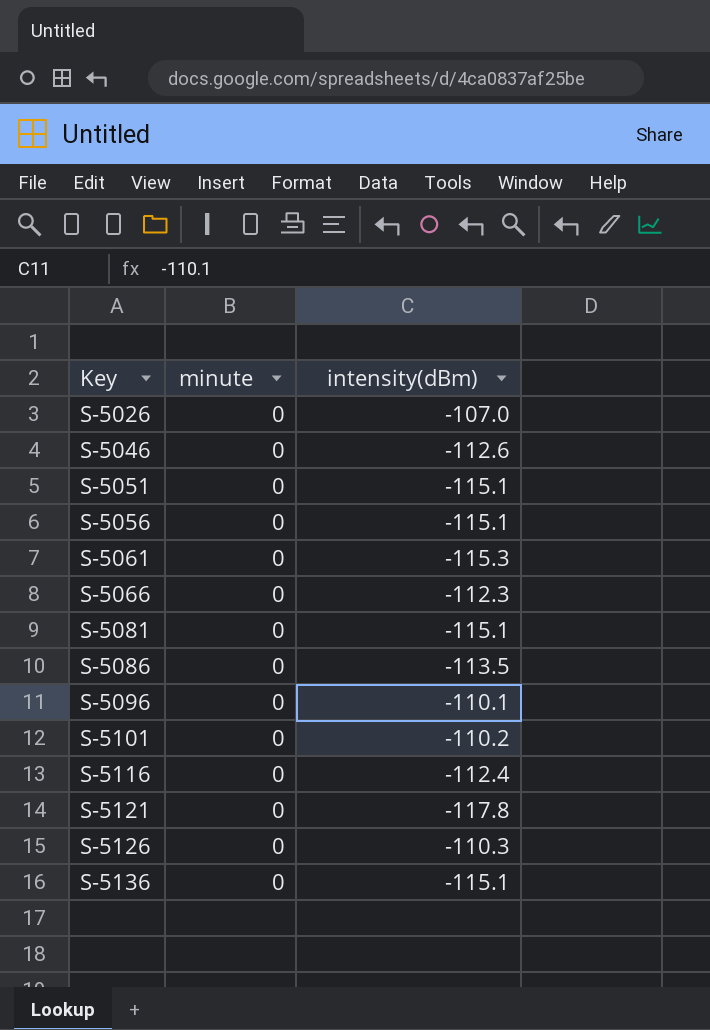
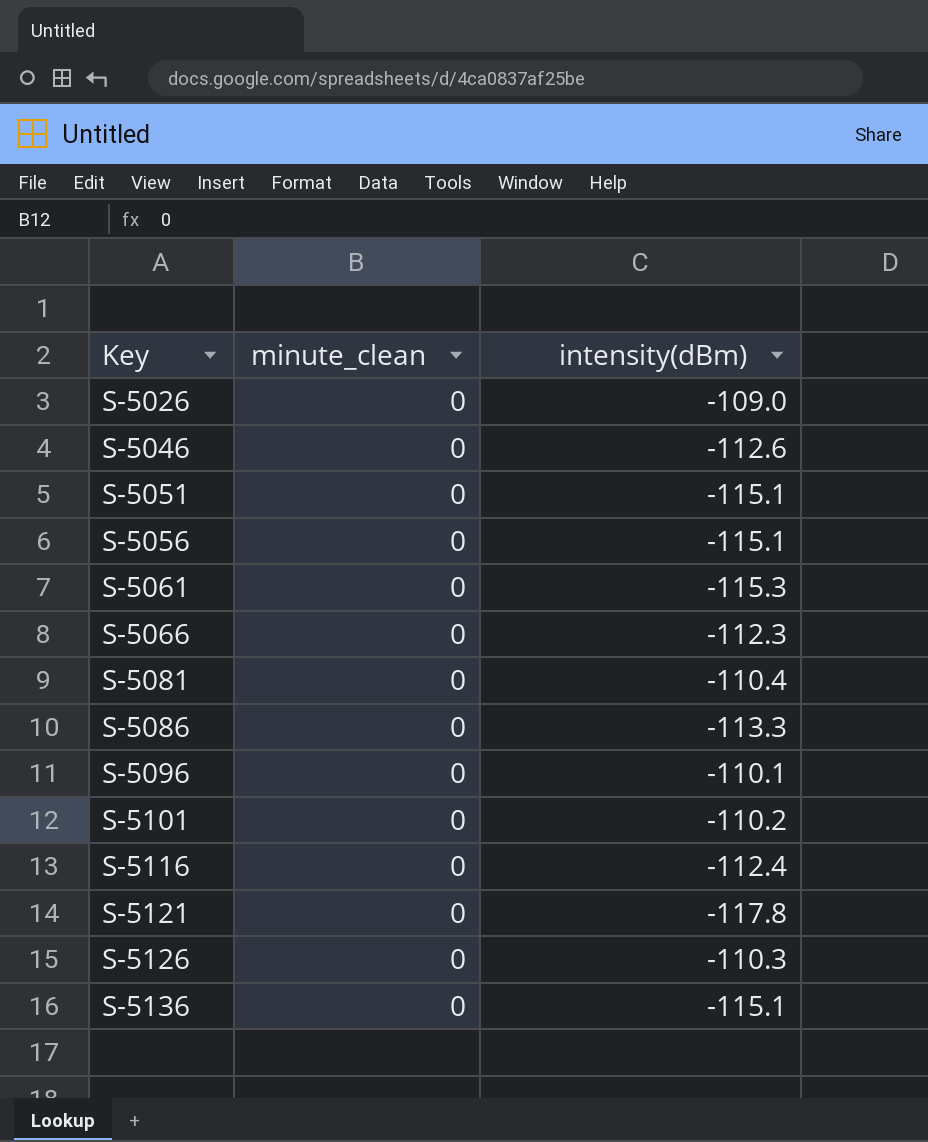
column name: minute -> minute_clean
S-5026 | intensity(dBm): -107.0 -> -109.0
S-5081 | intensity(dBm): -115.1 -> -110.4
S-5086 | intensity(dBm): -113.5 -> -113.3

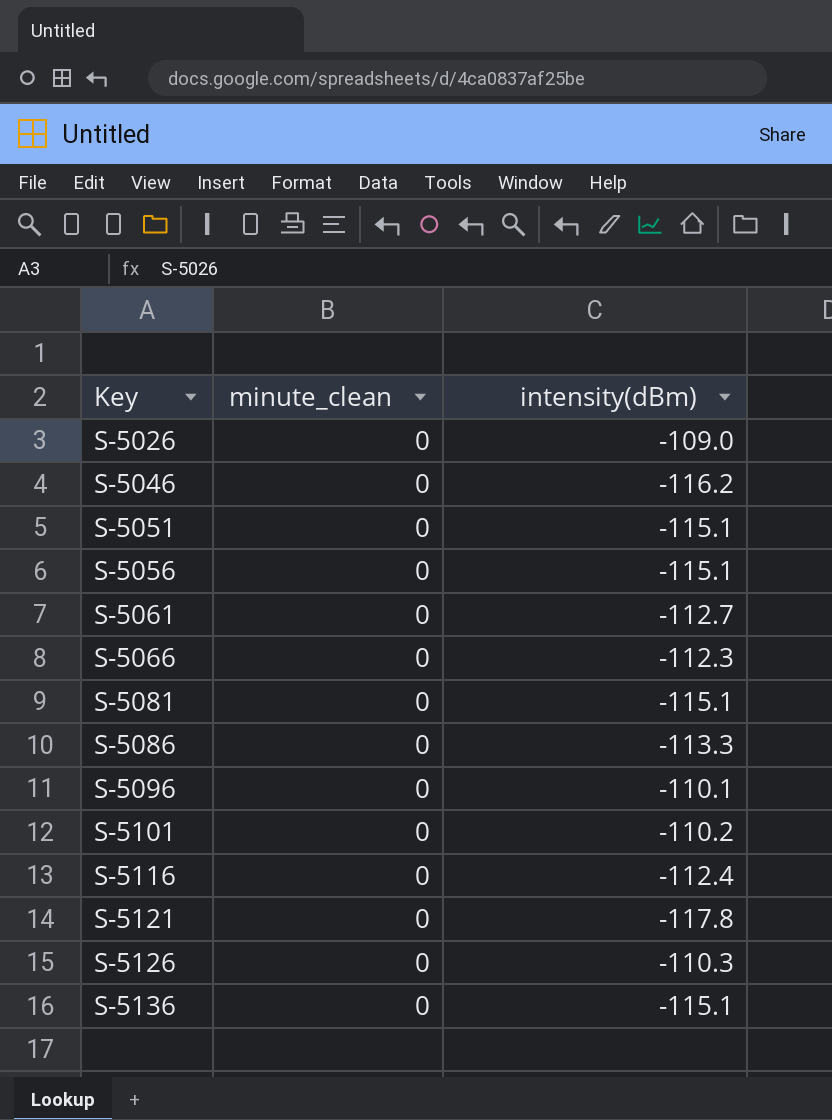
S-5046 | intensity(dBm): -112.6 -> -116.2
S-5061 | intensity(dBm): -115.3 -> -112.7
S-5081 | intensity(dBm): -110.4 -> -115.1

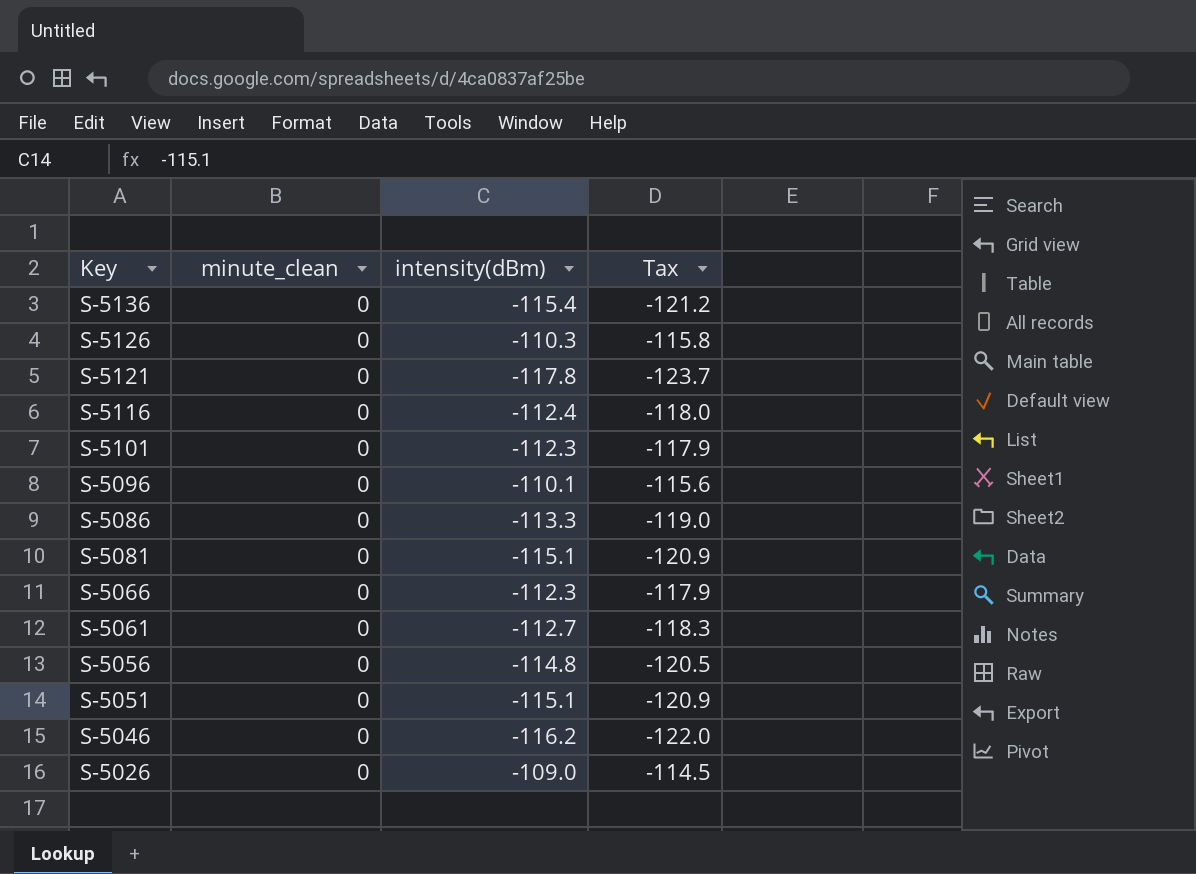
row order: Key ascending -> Key descending
column Tax | formula: none -> [intensity(dBm)] * 1.05
S-5136 | intensity(dBm): -115.1 -> -115.4
S-5101 | intensity(dBm): -110.2 -> -112.3
S-5056 | intensity(dBm): -115.1 -> -114.8

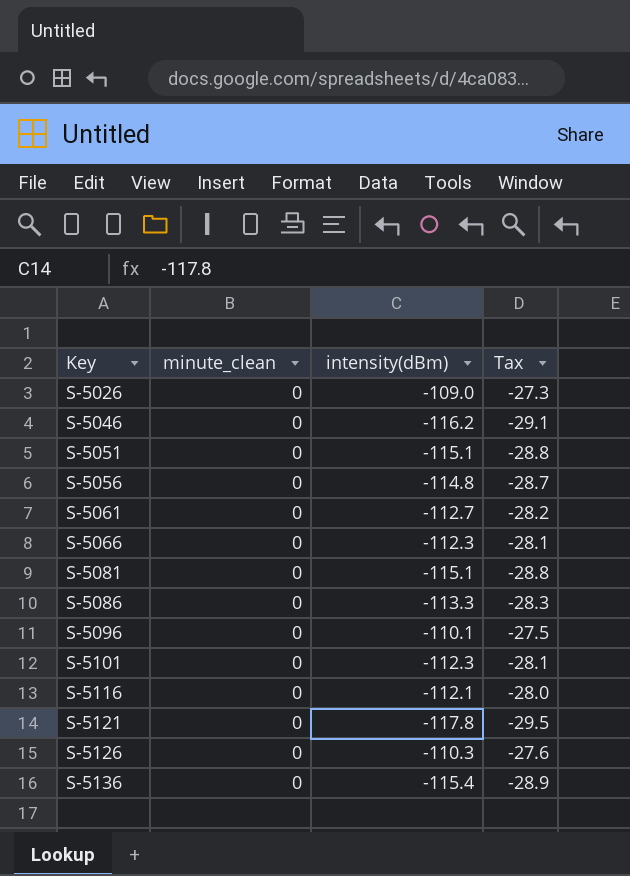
row order: Key descending -> Key ascending
column Tax | formula: [intensity(dBm)] * 1.05 -> [intensity(dBm)] * 0.25
S-5116 | intensity(dBm): -112.4 -> -112.1

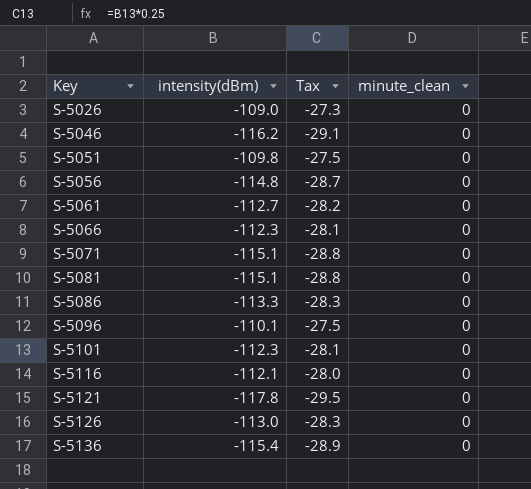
column minute_clean | position: 2 -> 4
S-5051 | intensity(dBm): -115.1 -> -109.8
S-5051 | Tax: -28.8 -> -27.5
row S-5071: none -> -115.1 | -28.8 | 0
S-5126 | intensity(dBm): -110.3 -> -113.0
S-5126 | Tax: -27.6 -> -28.3

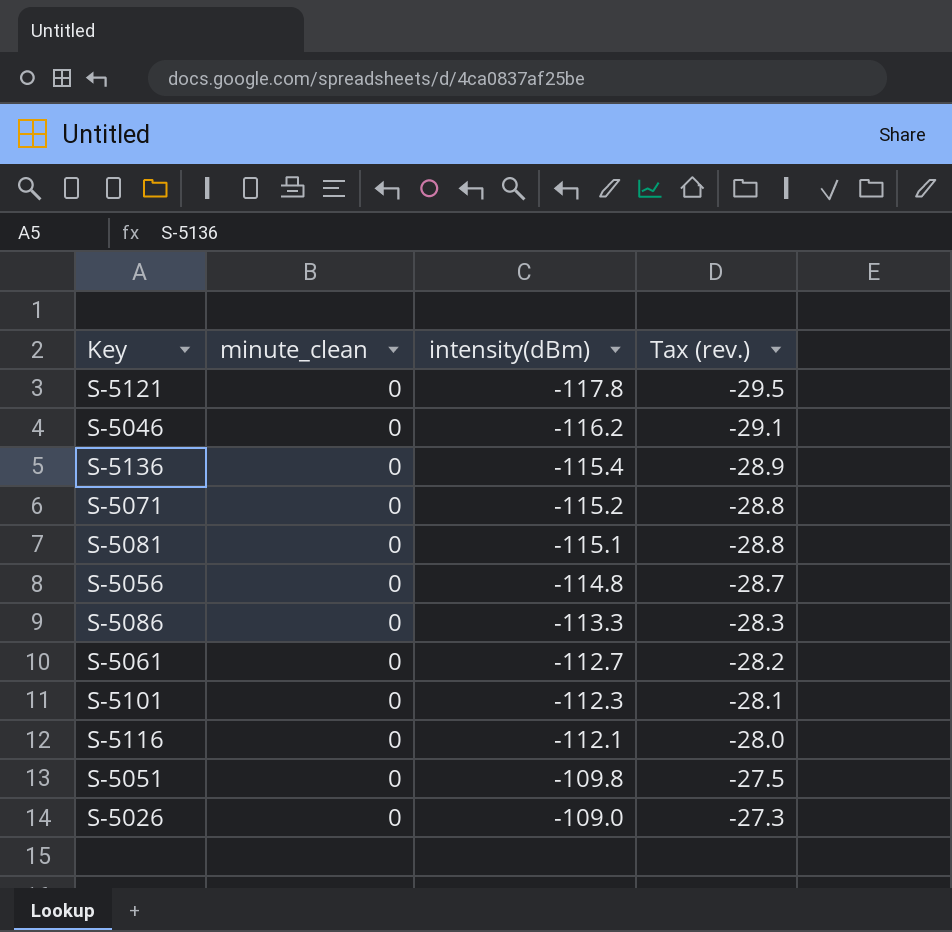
row order: Key ascending -> intensity(dBm) ascending
column minute_clean | position: 4 -> 2
column name: Tax -> Tax (rev.)
row S-5066: -112.3 | -28.1 | 0 -> none
row S-5096: -110.1 | -27.5 | 0 -> none
row S-5126: -113.0 | -28.3 | 0 -> none
S-5071 | intensity(dBm): -115.1 -> -115.2

